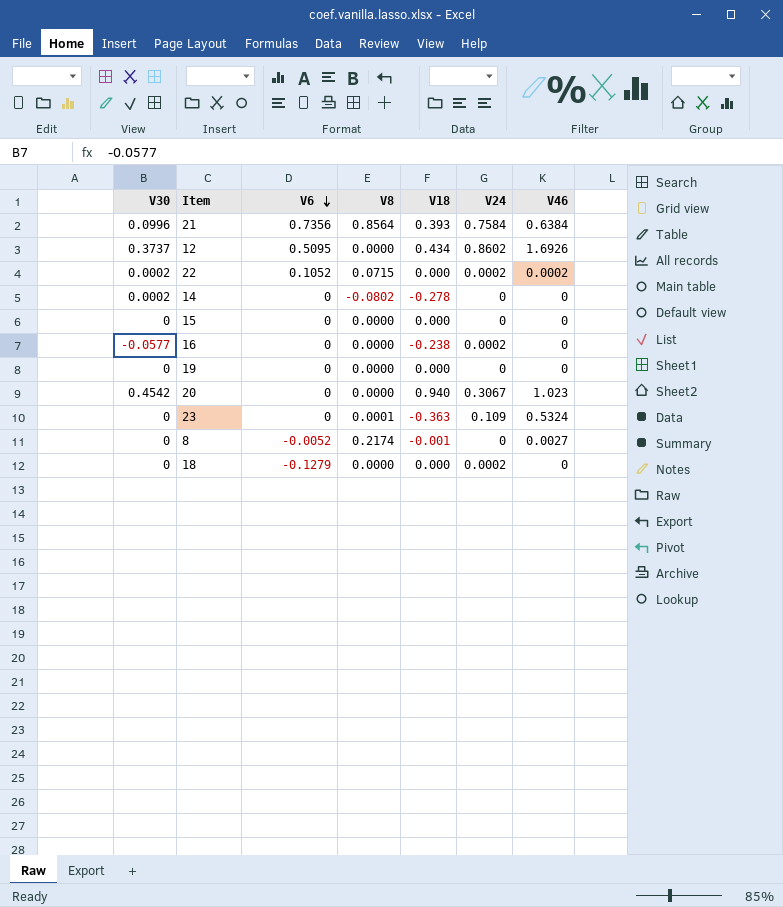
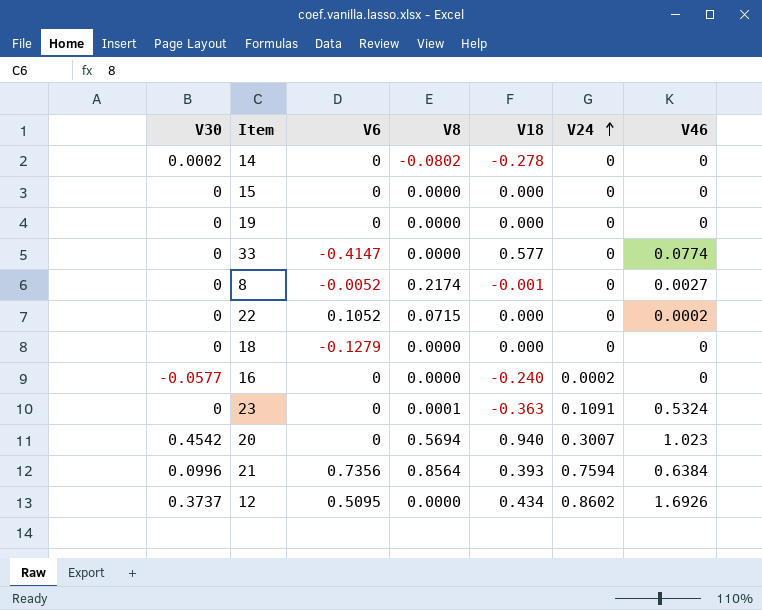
row order: V6 descending -> V24 ascending
row 33: none -> 0 | -0.4147 | 0.0000 | 0.577 | 0 | 0.0774
22 | V30: 0.0002 -> 0
22 | V24: 0.0002 -> 0
18 | V24: 0.0002 -> 0
16 | V18: -0.238 -> -0.240
23 | V24: 0.109 -> 0.1091
20 | V8: 0.0000 -> 0.5694
20 | V24: 0.3067 -> 0.3007
21 | V24: 0.7584 -> 0.7594

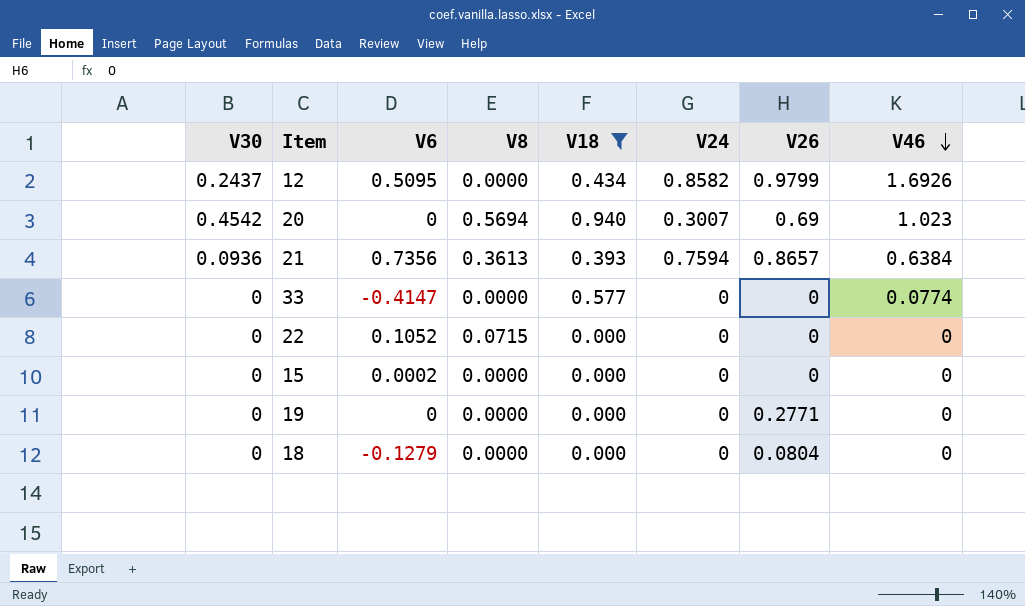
filter: none -> V18 >= 0.000
row order: V24 ascending -> V46 descending
column V26 | position: none -> 7
12 | V30: 0.3737 -> 0.2437
12 | V24: 0.8602 -> 0.8582
21 | V30: 0.0996 -> 0.0936
21 | V8: 0.8564 -> 0.3613
22 | V46: 0.0002 -> 0
15 | V6: 0 -> 0.0002

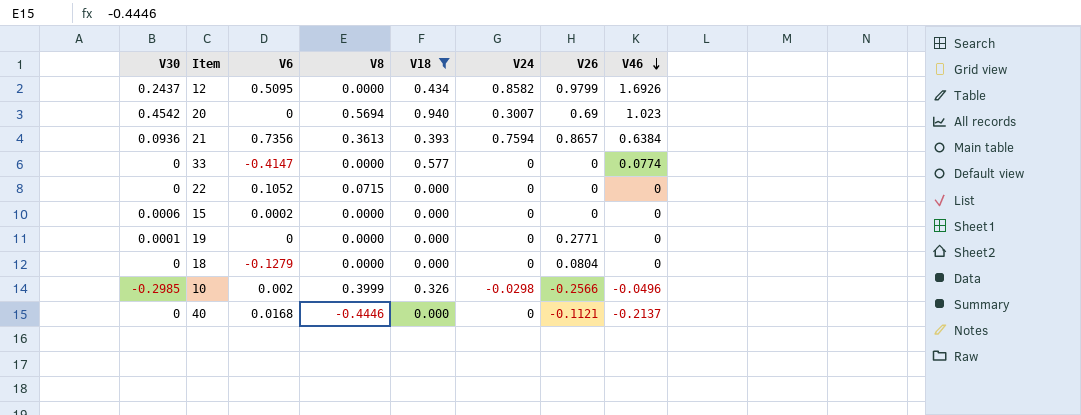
15 | V30: 0 -> 0.0006
19 | V30: 0 -> 0.0001
row 10: none -> -0.2985 | 0.002 | 0.3999 | 0.326 | -0.0298 | -0.2566 | -0.0496
row 40: none -> 0 | 0.0168 | -0.4446 | 0.000 | 0 | -0.1121 | -0.2137

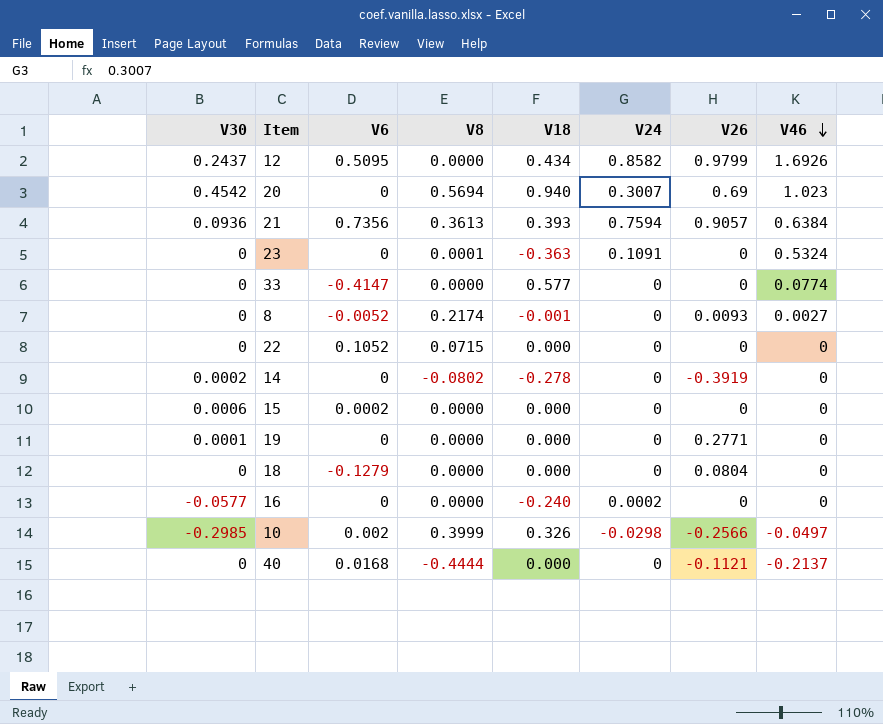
filter: V18 >= 0.000 -> none
21 | V26: 0.8657 -> 0.9057
10 | V46: -0.0496 -> -0.0497
40 | V8: -0.4446 -> -0.4444

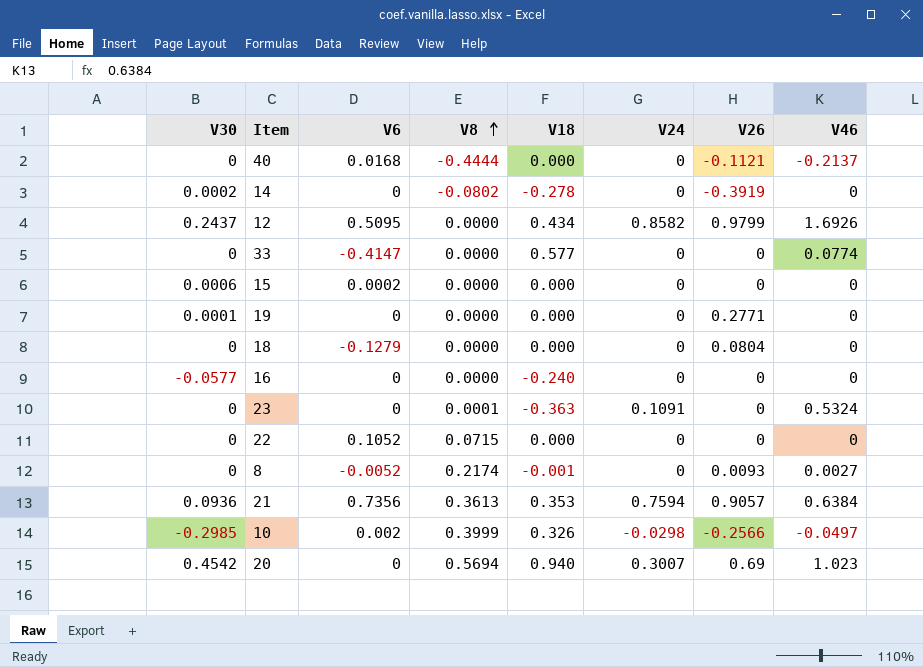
row order: V46 descending -> V8 ascending
16 | V24: 0.0002 -> 0
21 | V18: 0.393 -> 0.353

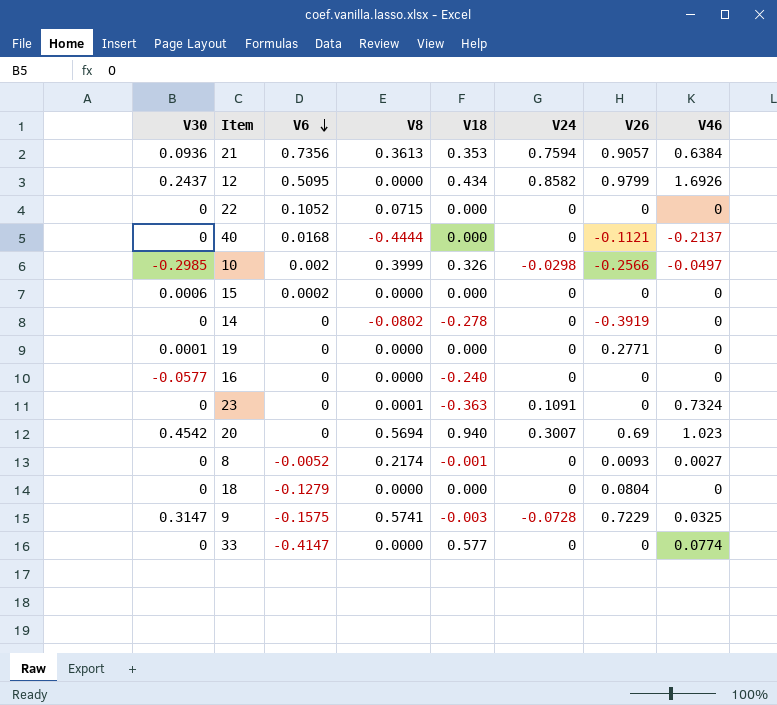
row order: V8 ascending -> V6 descending
14 | V30: 0.0002 -> 0
23 | V46: 0.5324 -> 0.7324
row 9: none -> 0.3147 | -0.1575 | 0.5741 | -0.003 | -0.0728 | 0.7229 | 0.0325

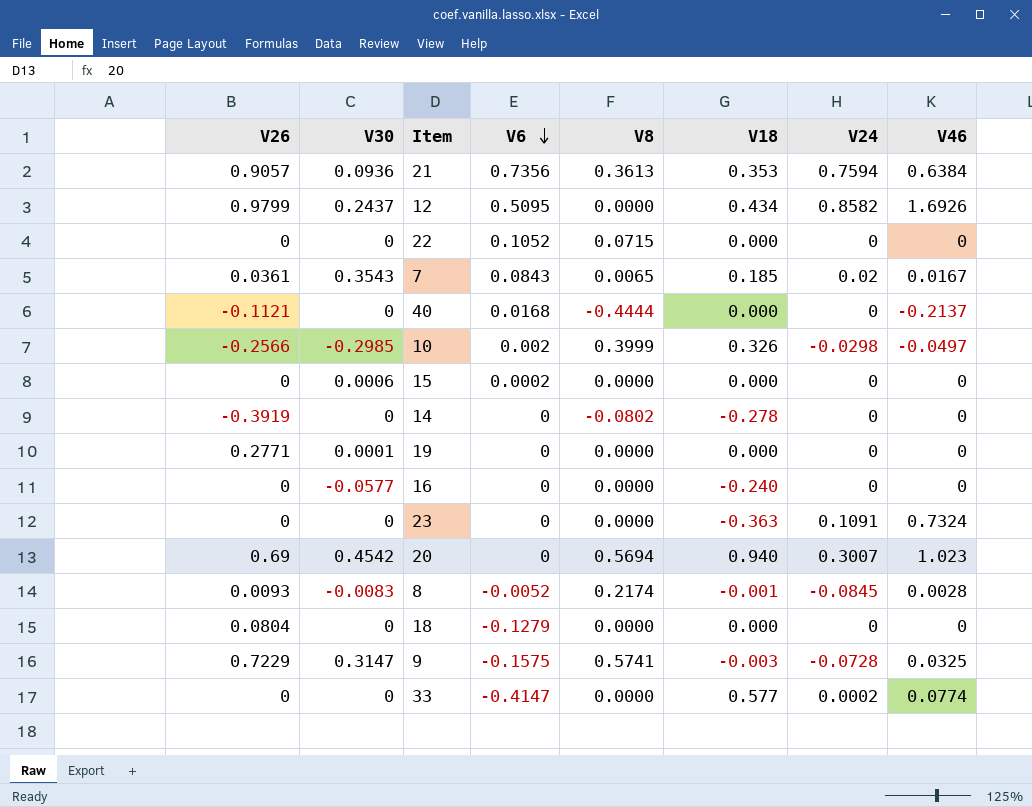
column V26 | position: 7 -> 1
row 7: none -> 0.0361 | 0.3543 | 0.0843 | 0.0065 | 0.185 | 0.02 | 0.0167
23 | V8: 0.0001 -> 0.0000
8 | V30: 0 -> -0.0083
8 | V24: 0 -> -0.0845
8 | V46: 0.0027 -> 0.0028
33 | V24: 0 -> 0.0002

